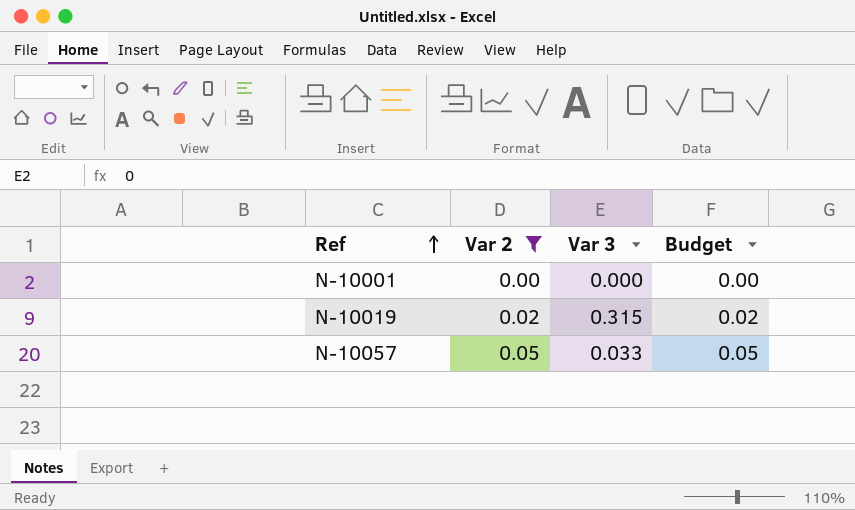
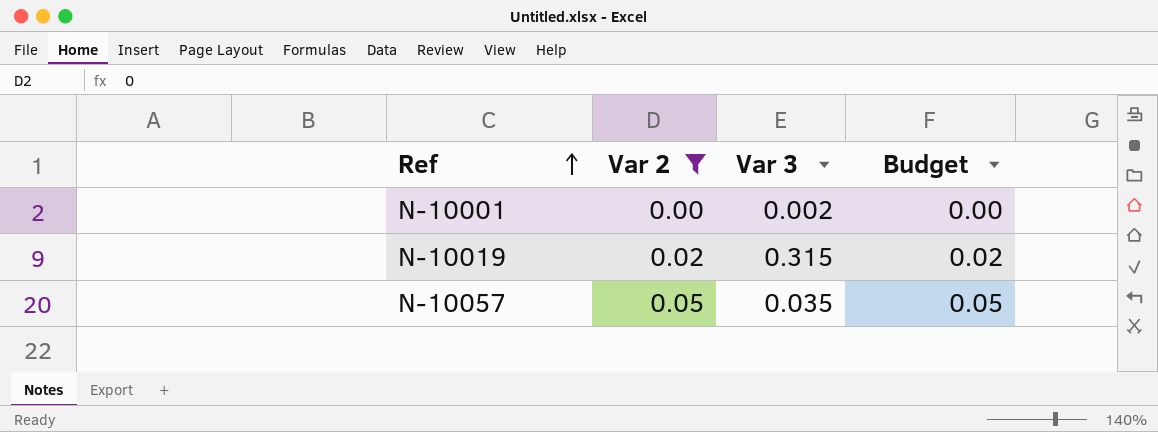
N-10001 | Var 3: 0.000 -> 0.002
N-10057 | Var 3: 0.033 -> 0.035

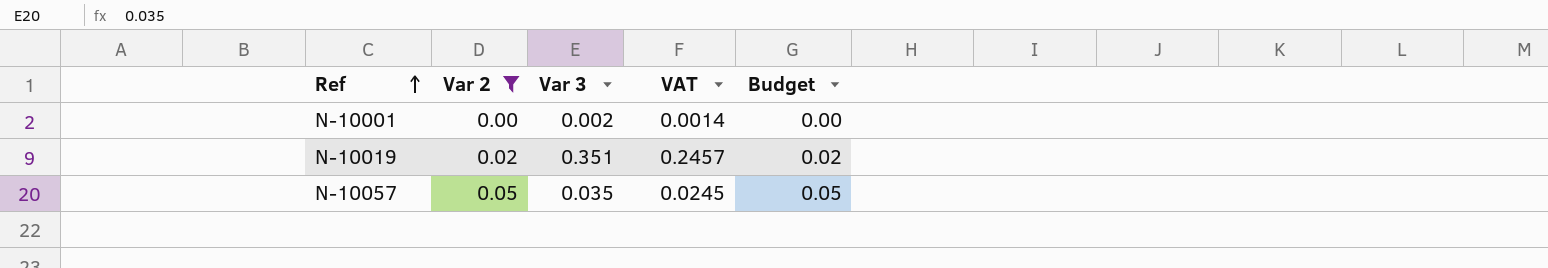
column VAT | formula: none -> [Var 3] * 0.7
N-10019 | Var 3: 0.315 -> 0.351

